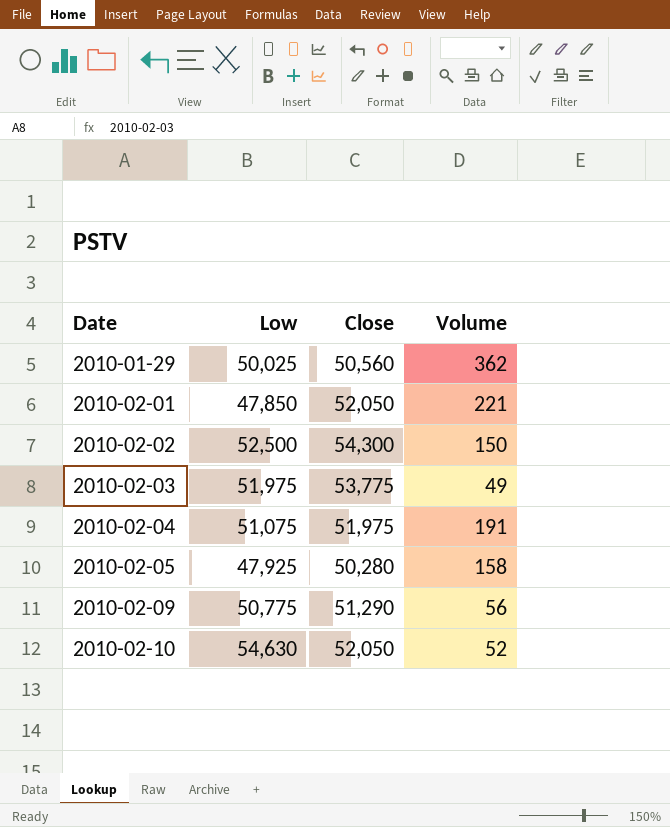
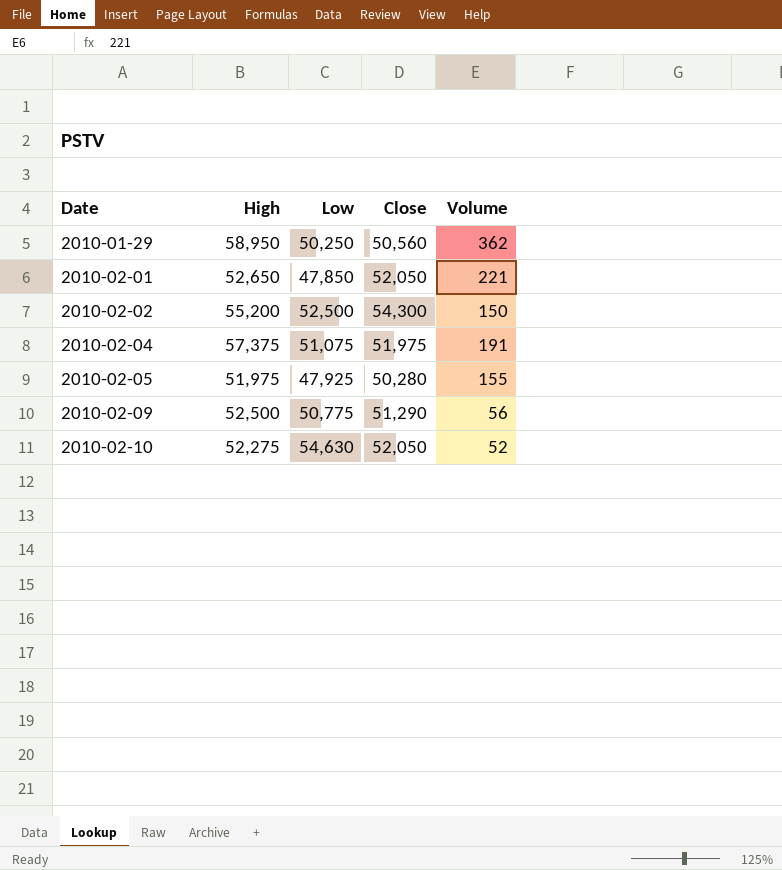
column High | position: none -> 2
row 2010-02-03: 51,975 | 53,775 | 49 -> none
2010-01-29 | Low: 50,025 -> 50,250
2010-02-05 | Volume: 158 -> 155

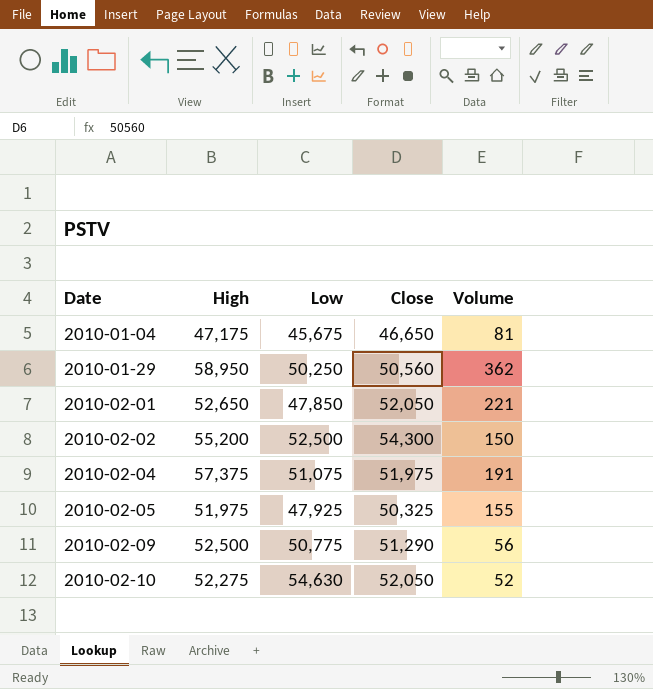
row 2010-01-04: none -> 47,175 | 45,675 | 46,650 | 81
2010-02-05 | Close: 50,280 -> 50,325

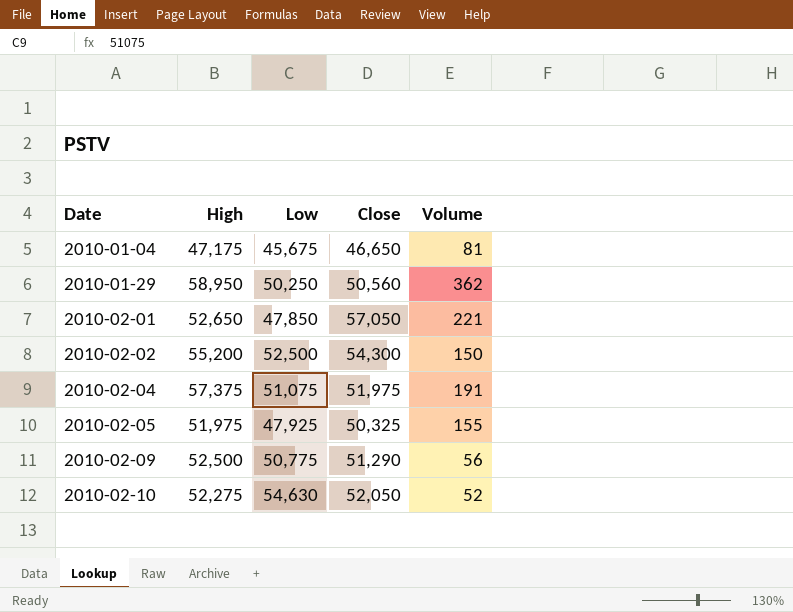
2010-02-01 | Close: 52,050 -> 57,050

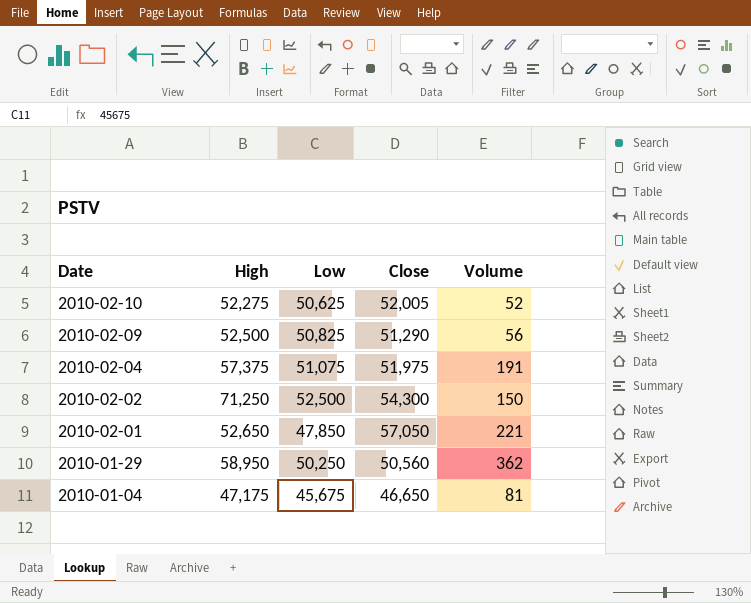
row order: Date ascending -> Date descending
row 2010-02-05: 51,975 | 47,925 | 50,325 | 155 -> none
2010-02-10 | Low: 54,630 -> 50,625
2010-02-10 | Close: 52,050 -> 52,005
2010-02-09 | Low: 50,775 -> 50,825
2010-02-02 | High: 55,200 -> 71,250

